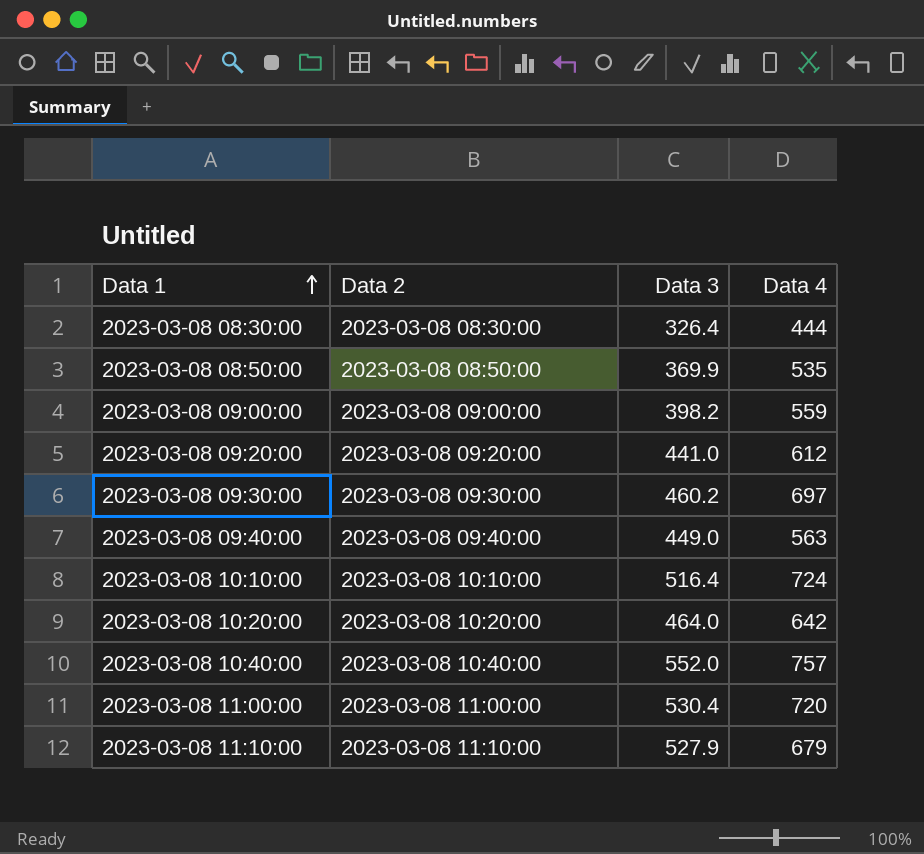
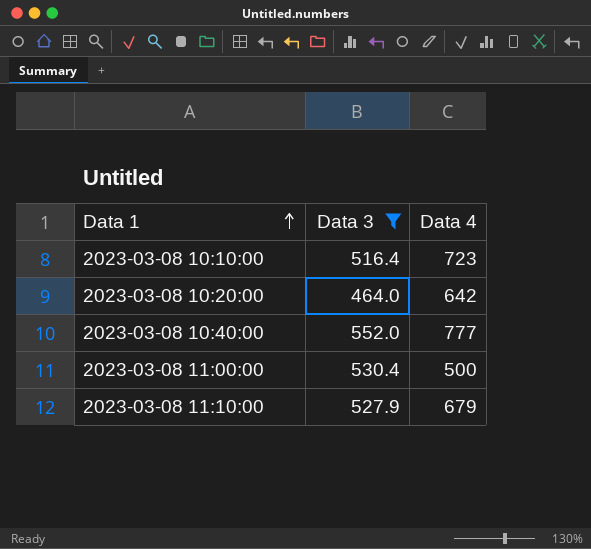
filter: none -> Data 3 >= 464.0
column Data 2 | position: 2 -> none
2023-03-08 10:10:00 | Data 4: 724 -> 723
2023-03-08 10:40:00 | Data 4: 757 -> 777
2023-03-08 11:00:00 | Data 4: 720 -> 500

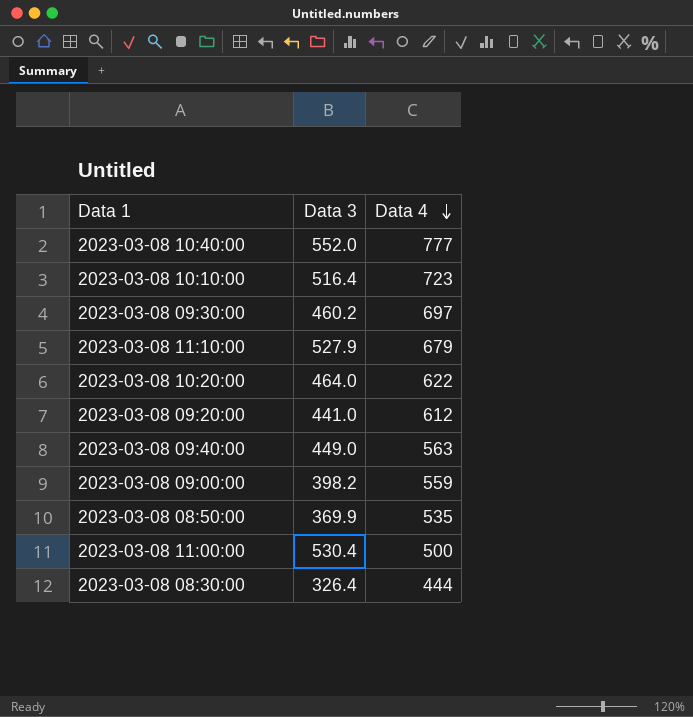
filter: Data 3 >= 464.0 -> none
row order: Data 1 ascending -> Data 4 descending
2023-03-08 10:20:00 | Data 4: 642 -> 622

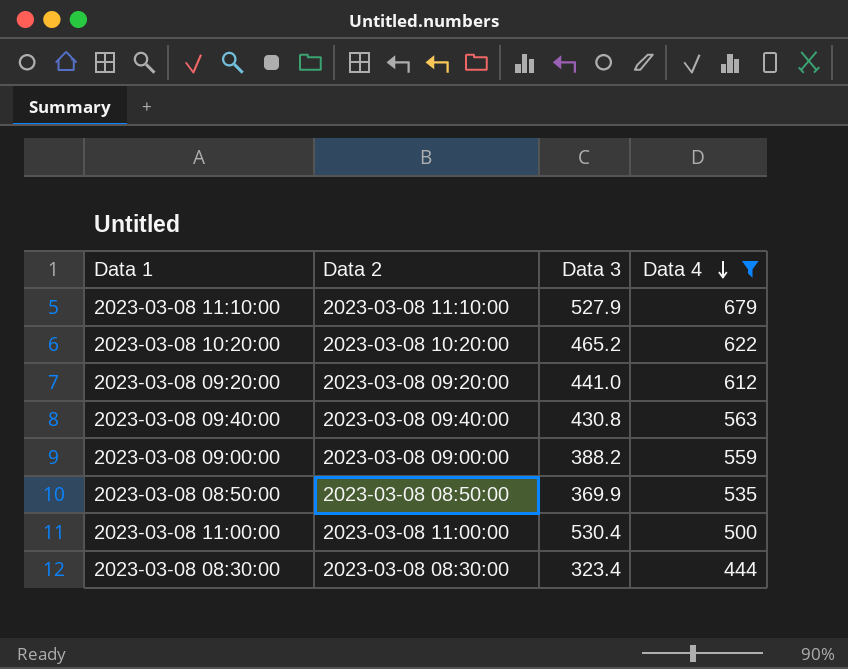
filter: none -> Data 4 <= 679
column Data 2 | position: none -> 2
2023-03-08 10:20:00 | Data 3: 464.0 -> 465.2
2023-03-08 09:40:00 | Data 3: 449.0 -> 430.8
2023-03-08 09:00:00 | Data 3: 398.2 -> 388.2
2023-03-08 08:30:00 | Data 3: 326.4 -> 323.4

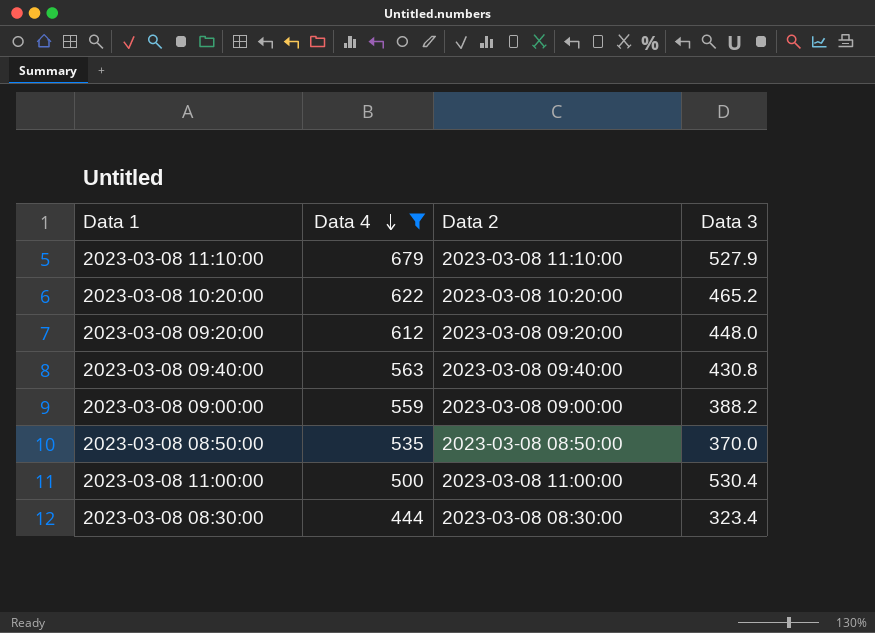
column Data 4 | position: 4 -> 2
2023-03-08 09:20:00 | Data 3: 441.0 -> 448.0
2023-03-08 08:50:00 | Data 3: 369.9 -> 370.0

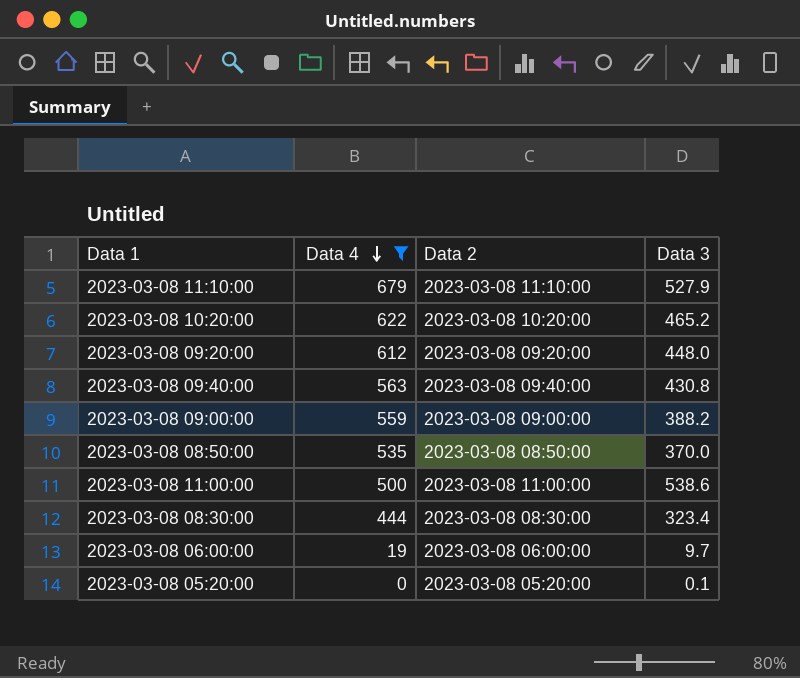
2023-03-08 11:00:00 | Data 3: 530.4 -> 538.6
row 2023-03-08 06:00:00: none -> 19 | 2023-03-08 06:00:00 | 9.7
row 2023-03-08 05:20:00: none -> 0 | 2023-03-08 05:20:00 | 0.1

